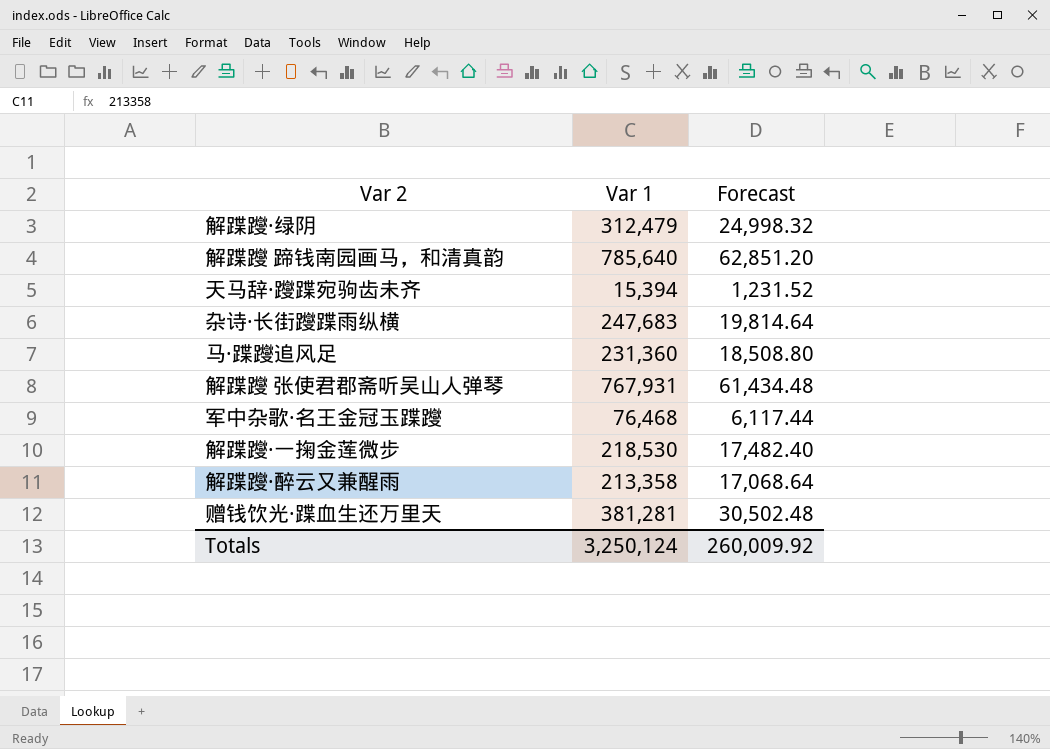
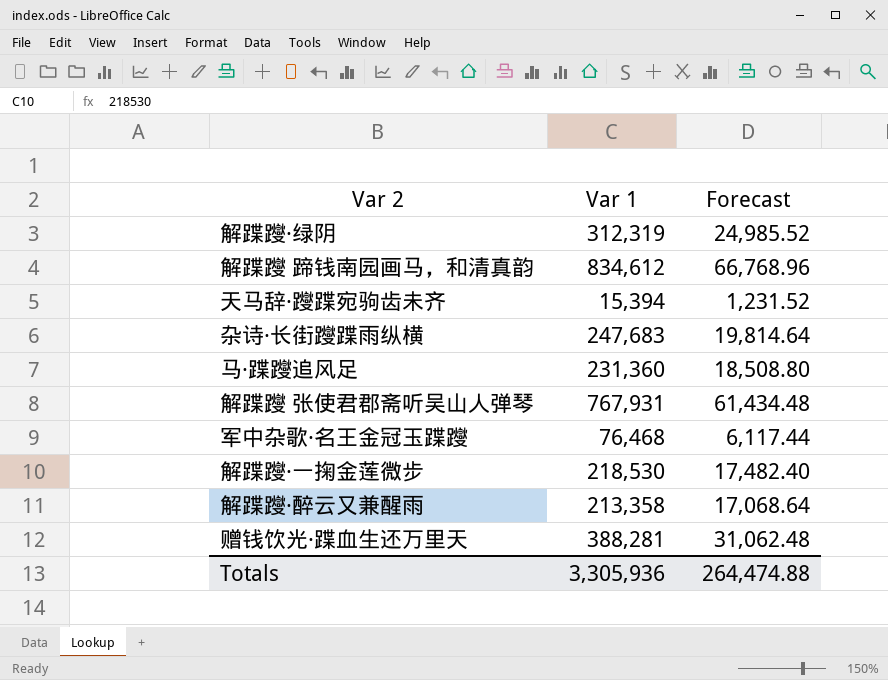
解蹀躞·绿阴 | Var 1: 312,479 -> 312,319
解蹀躞·绿阴 | Forecast: 24,998.32 -> 24,985.52
解蹀躞 蹄钱南园画马，和清真韵 | Var 1: 785,640 -> 834,612
解蹀躞 蹄钱南园画马，和清真韵 | Forecast: 62,851.20 -> 66,768.96
赠钱饮光·蹀血生还万里天 | Var 1: 381,281 -> 388,281
赠钱饮光·蹀血生还万里天 | Forecast: 30,502.48 -> 31,062.48
Totals | Var 1: 3,250,124 -> 3,305,936
Totals | Forecast: 260,009.92 -> 264,474.88

